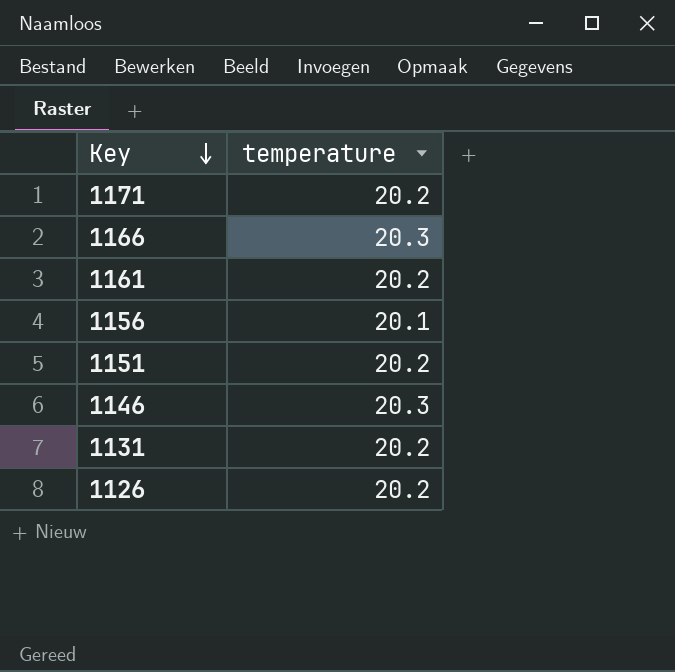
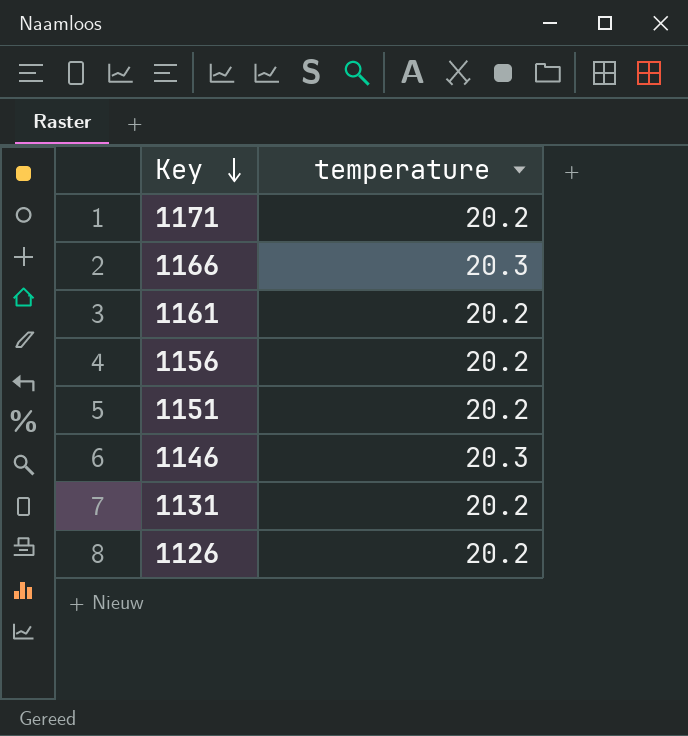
1156 | temperature: 20.1 -> 20.2

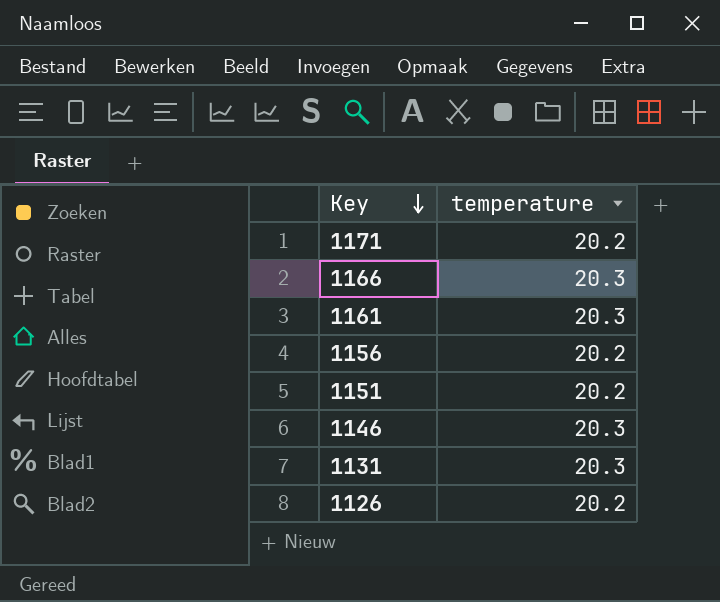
1161 | temperature: 20.2 -> 20.3
1131 | temperature: 20.2 -> 20.3

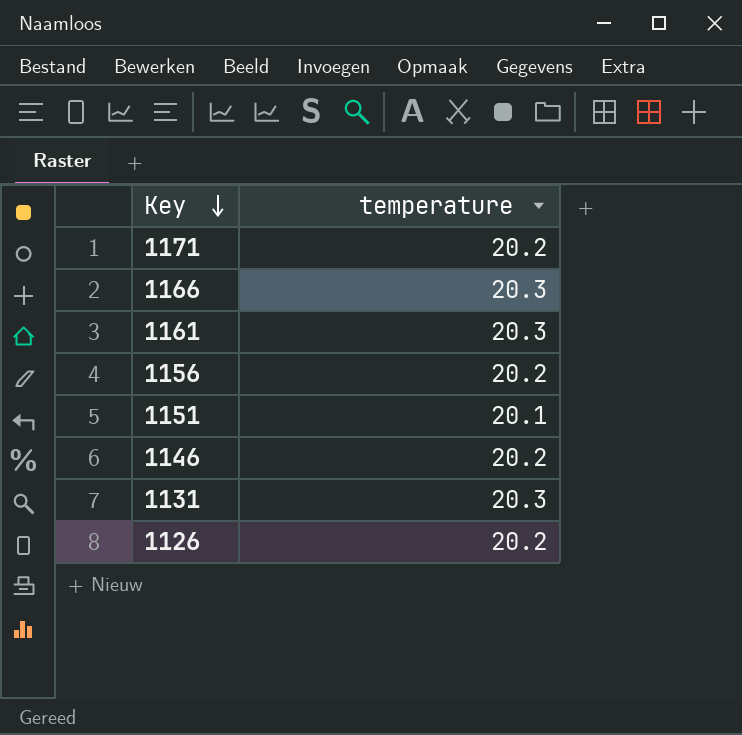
1151 | temperature: 20.2 -> 20.1
1146 | temperature: 20.3 -> 20.2

